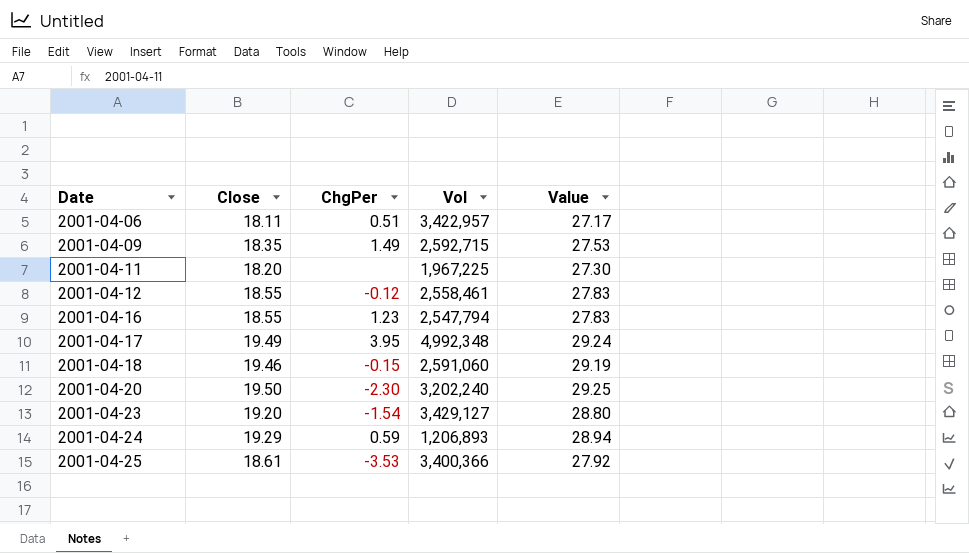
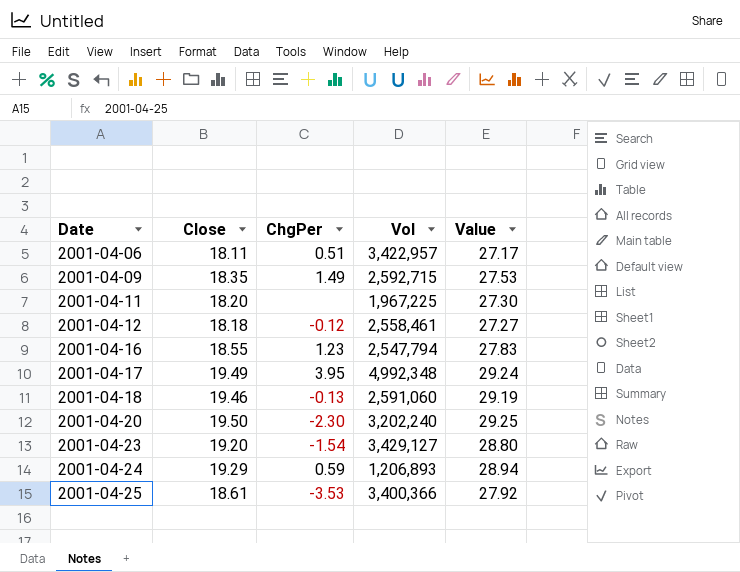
2001-04-12 | Close: 18.55 -> 18.18
2001-04-12 | Value: 27.83 -> 27.27
2001-04-18 | ChgPer: -0.15 -> -0.13

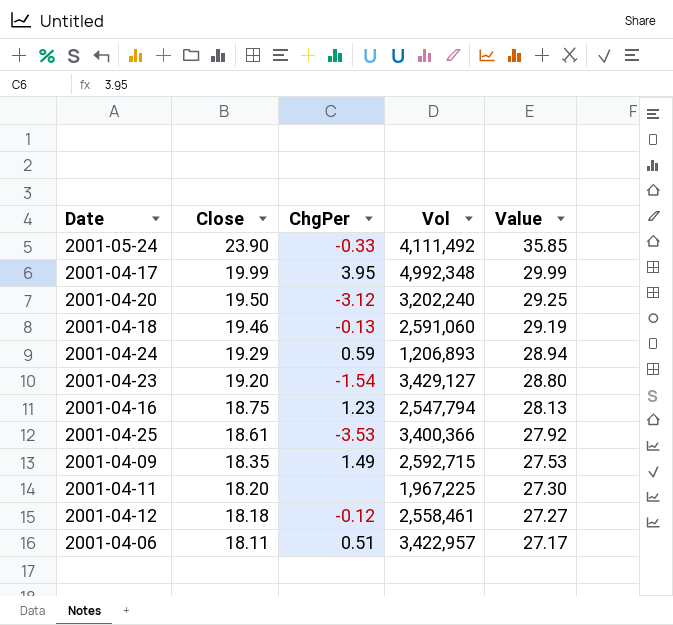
row order: Date ascending -> Close descending
row 2001-05-24: none -> 23.90 | -0.33 | 4,111,492 | 35.85
2001-04-17 | Close: 19.49 -> 19.99
2001-04-17 | Value: 29.24 -> 29.99
2001-04-20 | ChgPer: -2.30 -> -3.12
2001-04-16 | Close: 18.55 -> 18.75
2001-04-16 | Value: 27.83 -> 28.13

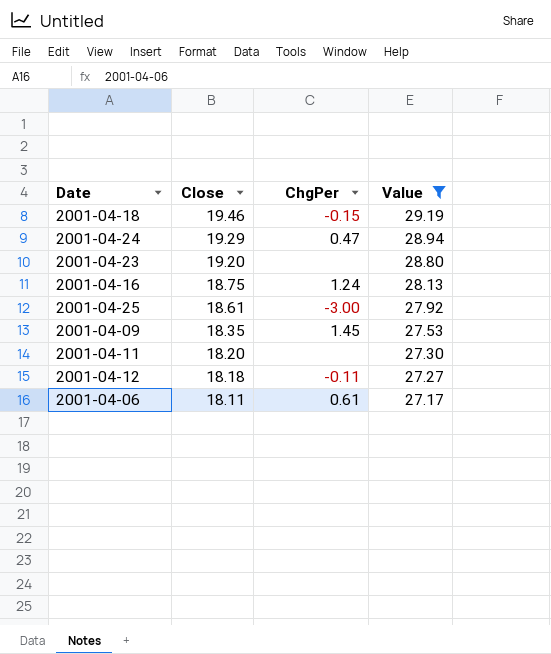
filter: none -> Value <= 29.19
column Vol | position: 4 -> none
2001-04-18 | ChgPer: -0.13 -> -0.15
2001-04-24 | ChgPer: 0.59 -> 0.47
2001-04-23 | ChgPer: -1.54 -> none
2001-04-16 | ChgPer: 1.23 -> 1.24
2001-04-25 | ChgPer: -3.53 -> -3.00
2001-04-09 | ChgPer: 1.49 -> 1.45
2001-04-12 | ChgPer: -0.12 -> -0.11
2001-04-06 | ChgPer: 0.51 -> 0.61

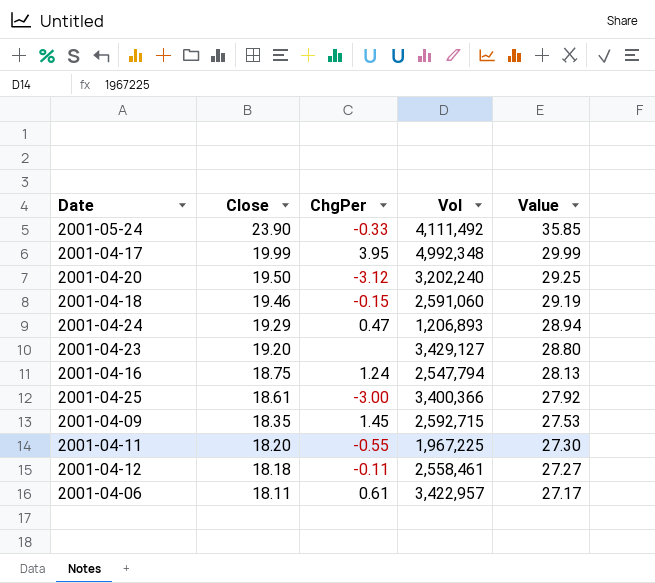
filter: Value <= 29.19 -> none
column Vol | position: none -> 4
2001-04-11 | ChgPer: none -> -0.55

